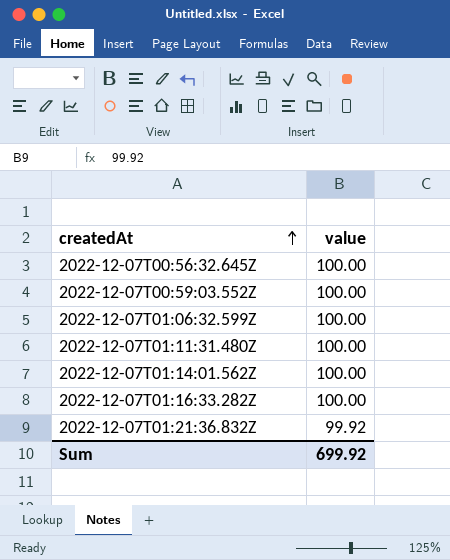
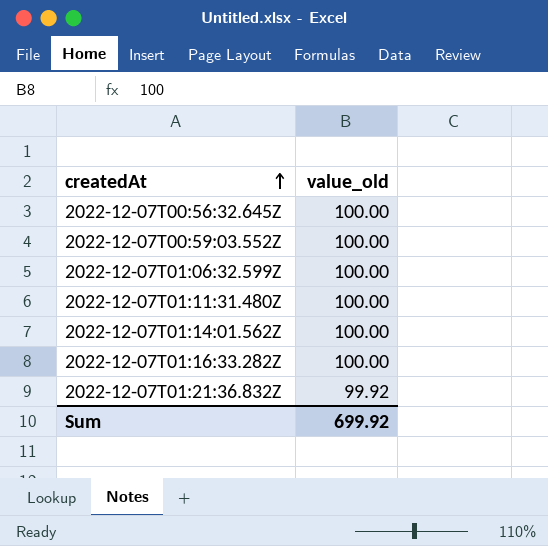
column name: value -> value_old

